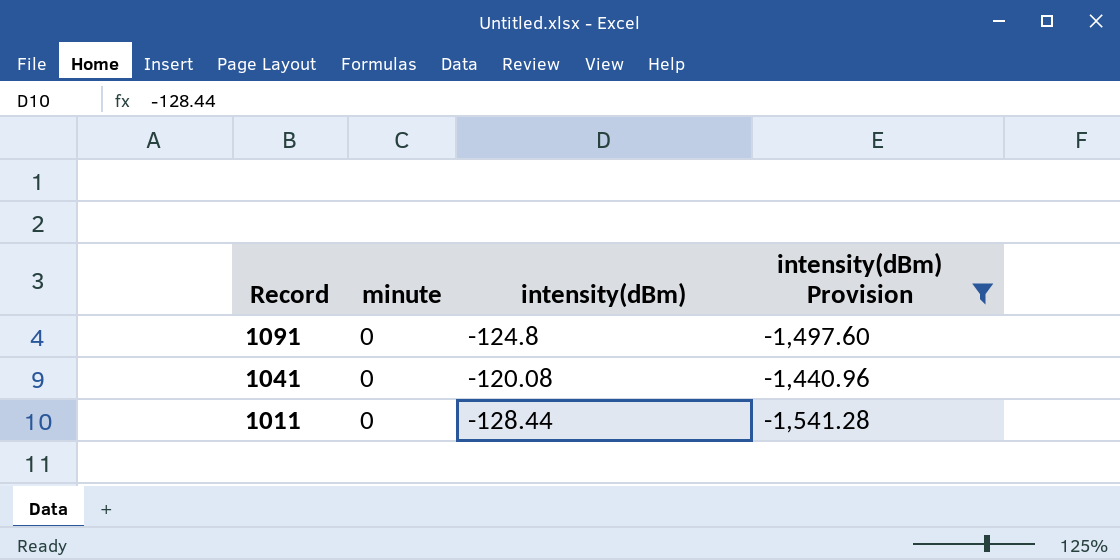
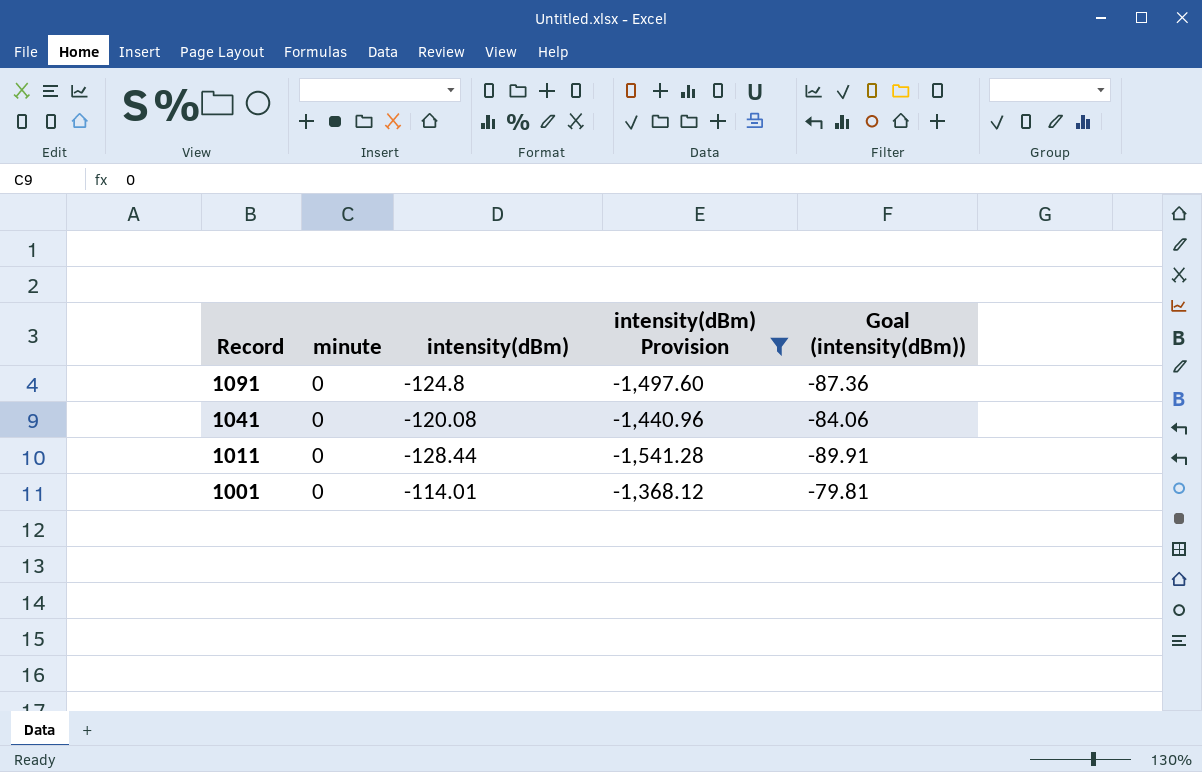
column Goal (intensity(dBm)) | formula: none -> [intensity(dBm)] * 0.7
row 1001: none -> 0 | -114.01 | -1,368.12 | -79.81

